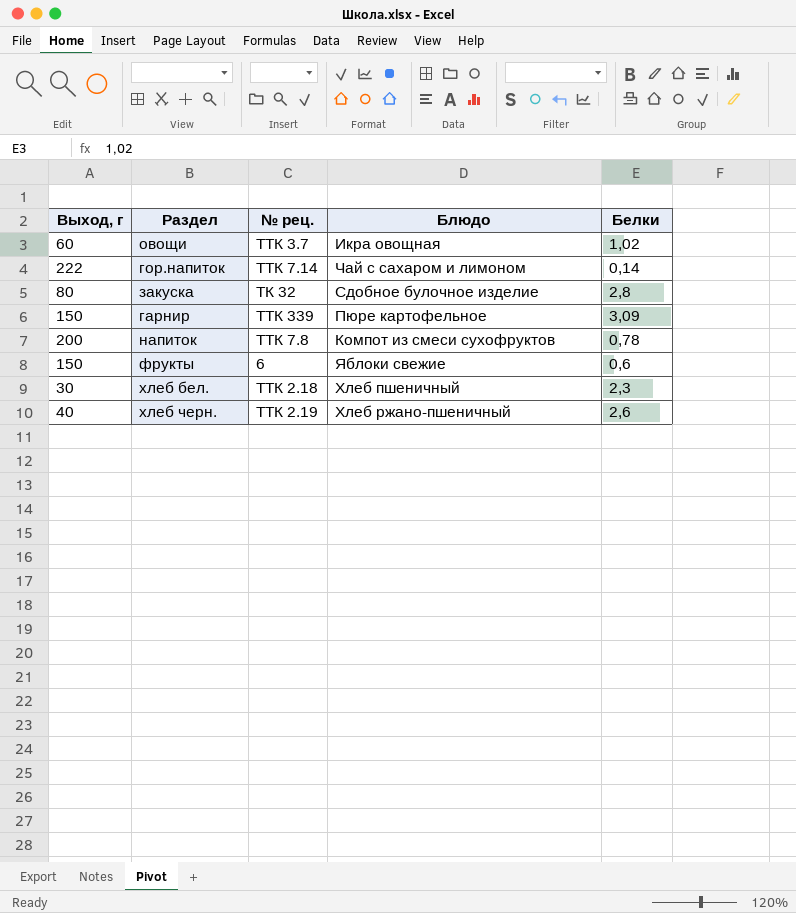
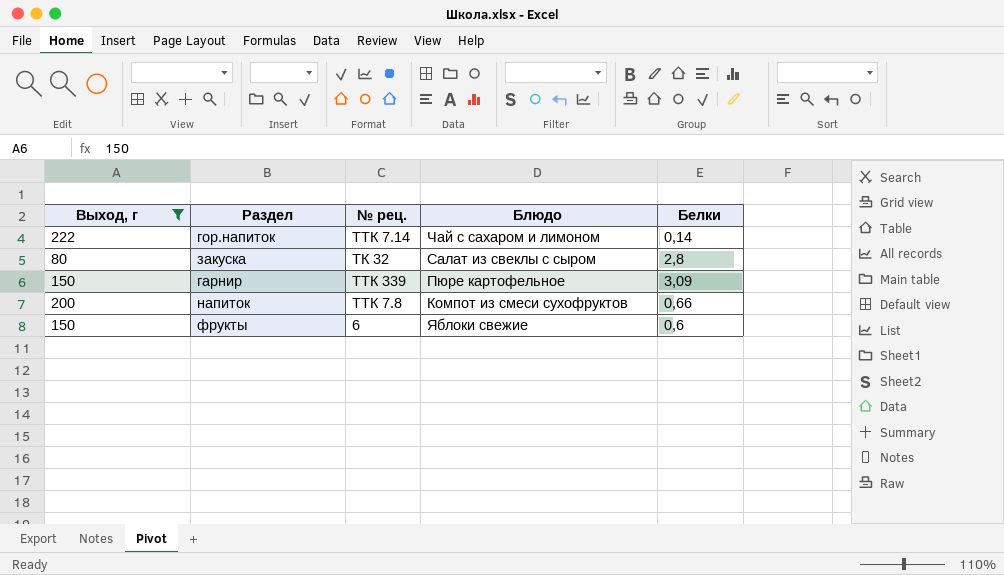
filter: none -> Выход, г >= 80
закуска | Блюдо: Сдобное булочное изделие -> Салат из свеклы с сыром
напиток | Белки: 0,78 -> 0,66

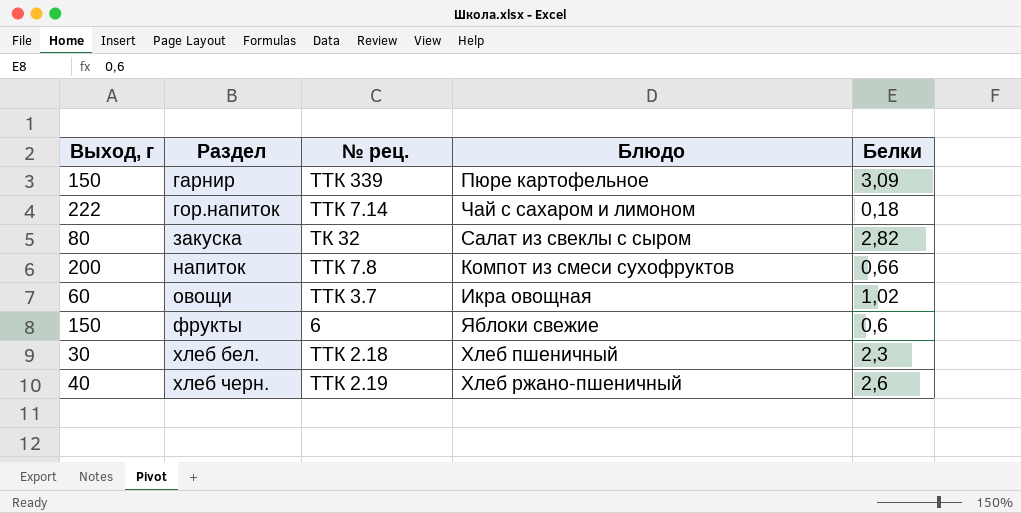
filter: Выход, г >= 80 -> none
row order: none -> Раздел ascending
гор.напиток | Белки: 0,14 -> 0,18
закуска | Белки: 2,8 -> 2,82

